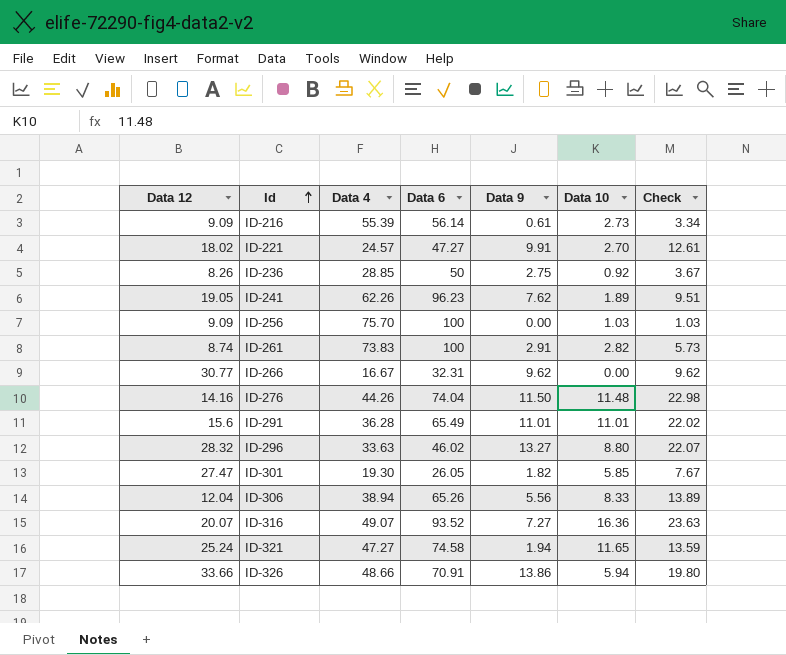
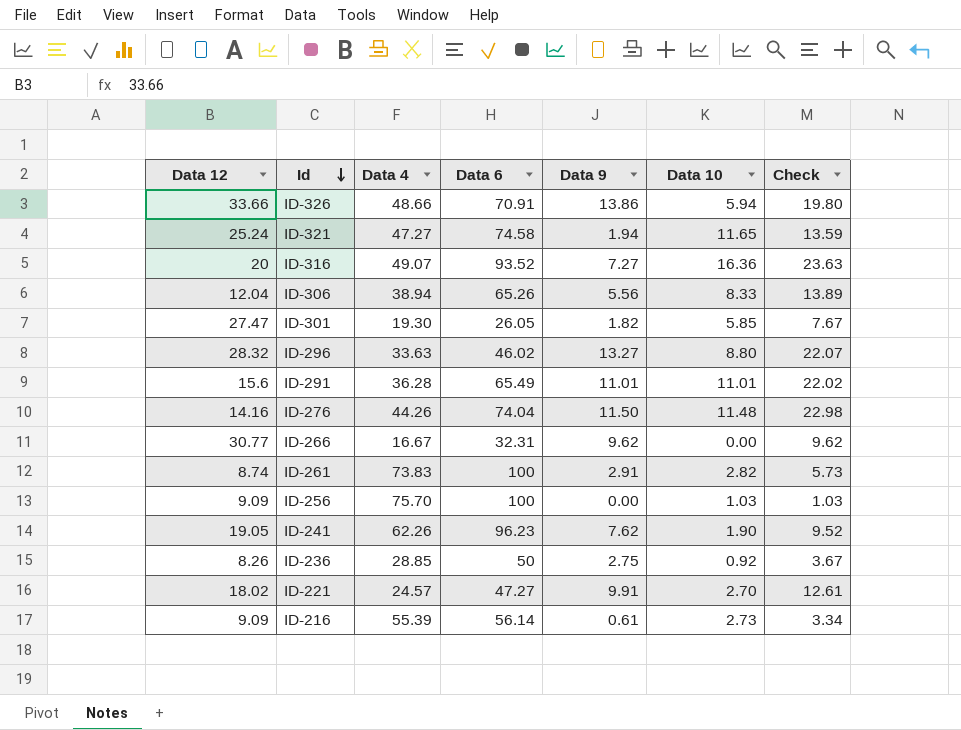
row order: Id ascending -> Id descending
ID-316 | Data 12: 20.07 -> 20
ID-241 | Data 10: 1.89 -> 1.90
ID-241 | Check: 9.51 -> 9.52

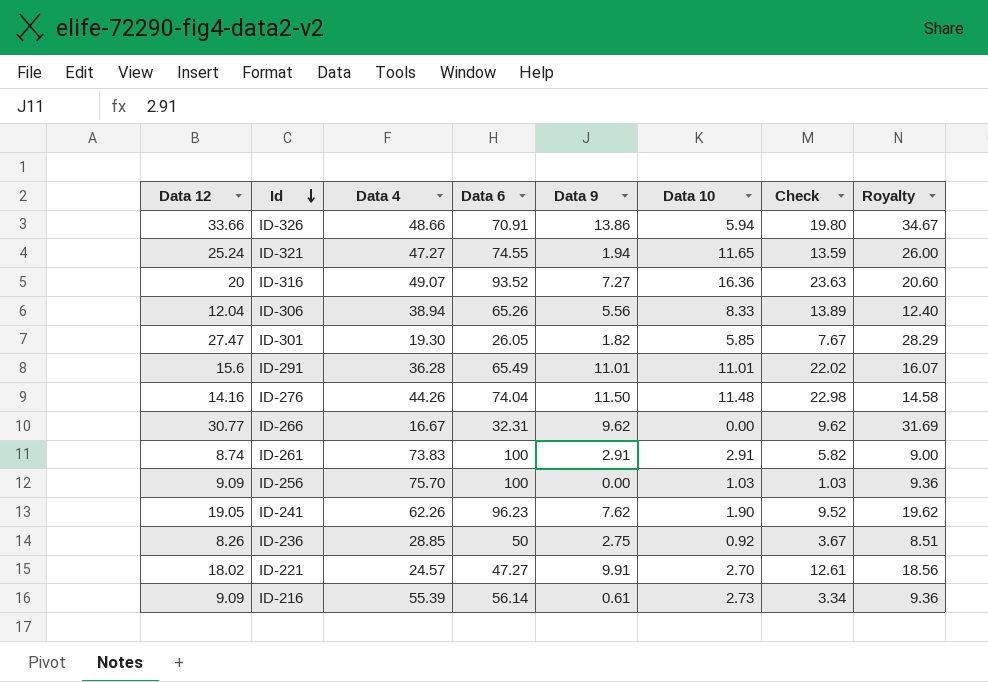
column Royalty | formula: none -> [Data 12] * 1.03
row ID-296: 28.32 | 33.63 | 46.02 | 13.27 | 8.80 | 22.07 -> none
ID-321 | Data 6: 74.58 -> 74.55
ID-261 | Data 10: 2.82 -> 2.91
ID-261 | Check: 5.73 -> 5.82

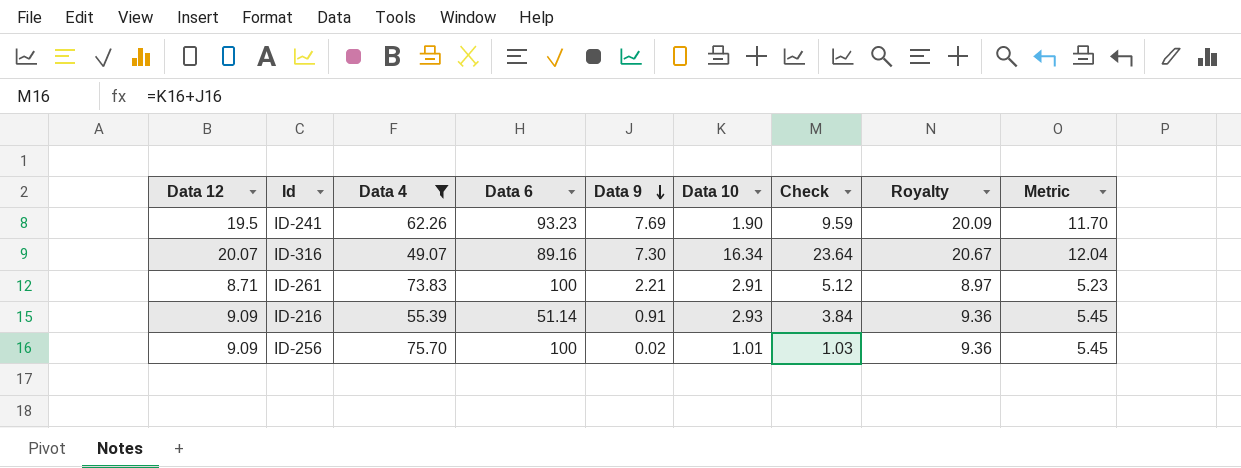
filter: none -> Data 4 >= 49.07
row order: Id descending -> Data 9 descending
column Metric | formula: none -> [Data 12] * 0.6
ID-241 | Data 12: 19.05 -> 19.5
ID-241 | Data 6: 96.23 -> 93.23
ID-241 | Data 9: 7.62 -> 7.69
ID-241 | Check: 9.52 -> 9.59
ID-241 | Royalty: 19.62 -> 20.09
ID-316 | Data 12: 20 -> 20.07
ID-316 | Data 6: 93.52 -> 89.16
ID-316 | Data 9: 7.27 -> 7.30
ID-316 | Data 10: 16.36 -> 16.34
ID-316 | Check: 23.63 -> 23.64
ID-316 | Royalty: 20.60 -> 20.67
ID-261 | Data 12: 8.74 -> 8.71
ID-261 | Data 9: 2.91 -> 2.21
ID-261 | Check: 5.82 -> 5.12
ID-261 | Royalty: 9.00 -> 8.97
ID-216 | Data 6: 56.14 -> 51.14
ID-216 | Data 9: 0.61 -> 0.91
ID-216 | Data 10: 2.73 -> 2.93
ID-216 | Check: 3.34 -> 3.84
ID-256 | Data 9: 0.00 -> 0.02
ID-256 | Data 10: 1.03 -> 1.01

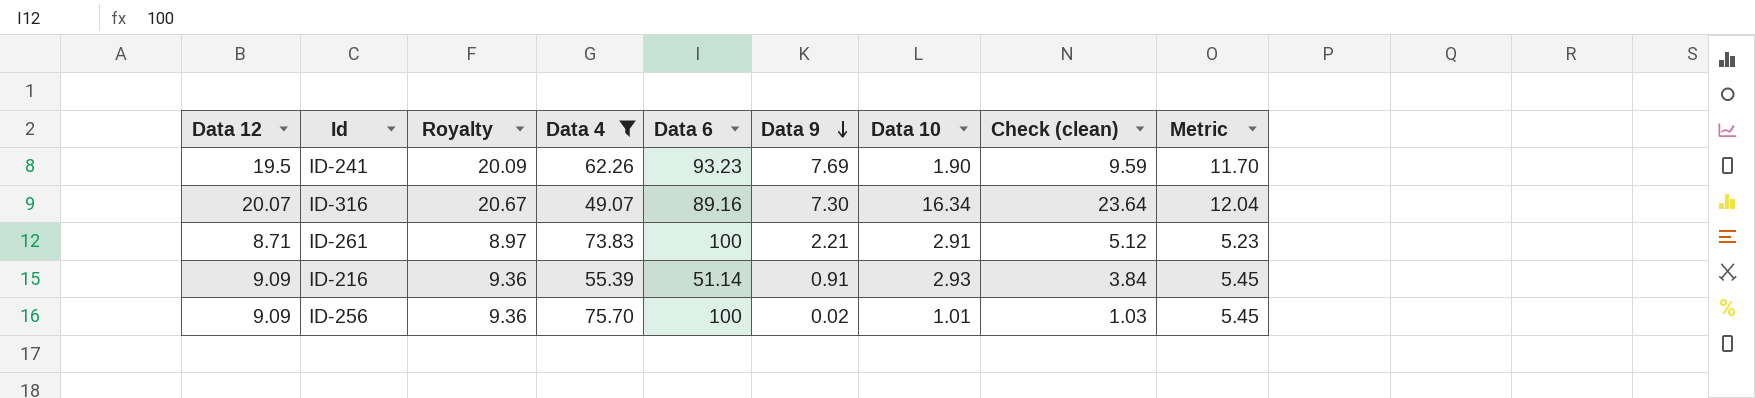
column Royalty | position: 8 -> 3
column name: Check -> Check (clean)

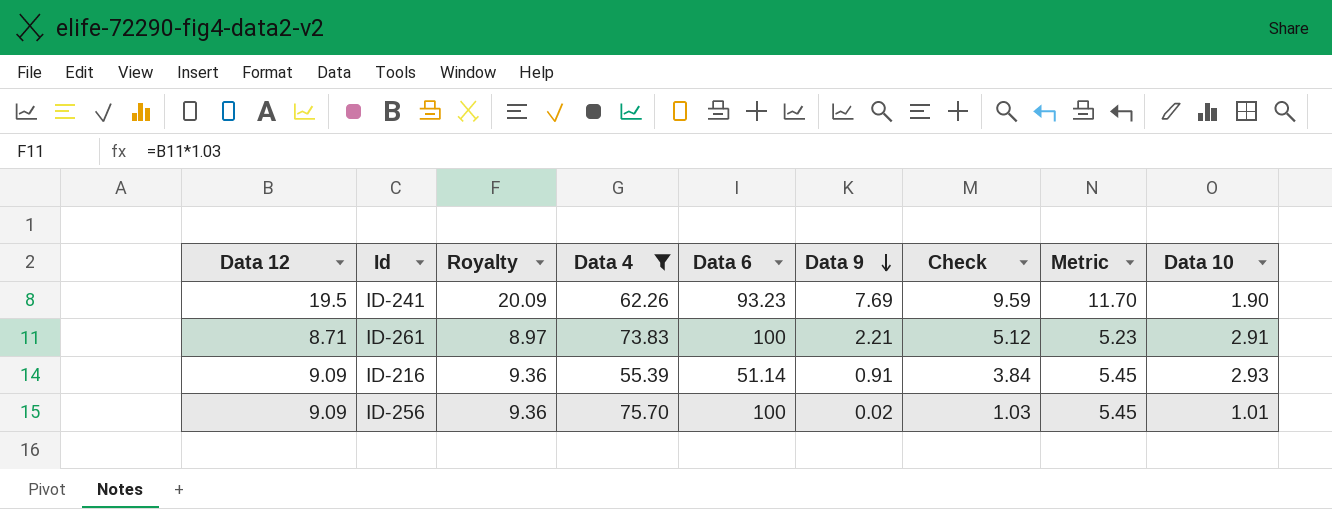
column name: Check (clean) -> Check
column Data 10 | position: 7 -> 9
row ID-316: 20.07 | 20.67 | 49.07 | 89.16 | 7.30 | 16.34 | 23.64 | 12.04 -> none

